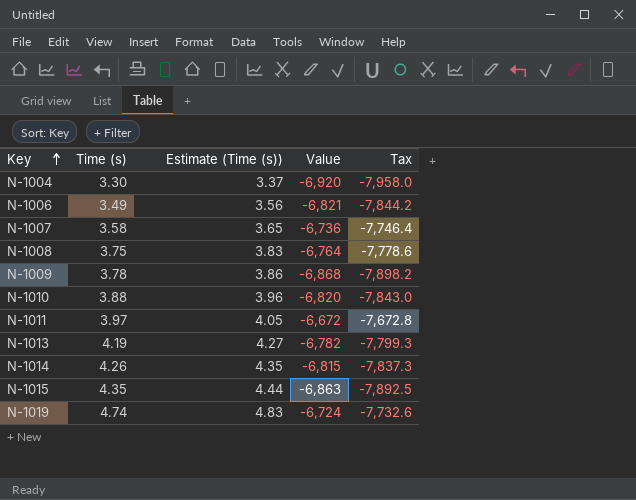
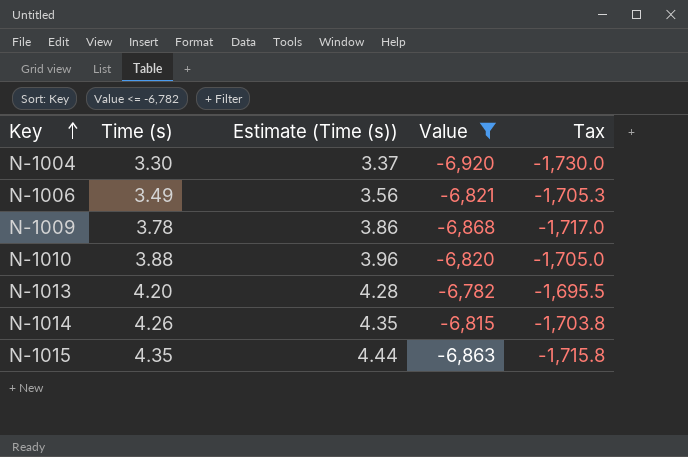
filter: none -> Value <= -6,782
column Tax | formula: [Value] * 1.15 -> [Value] * 0.25
N-1013 | Time (s): 4.19 -> 4.20
N-1013 | Estimate (Time (s)): 4.27 -> 4.28

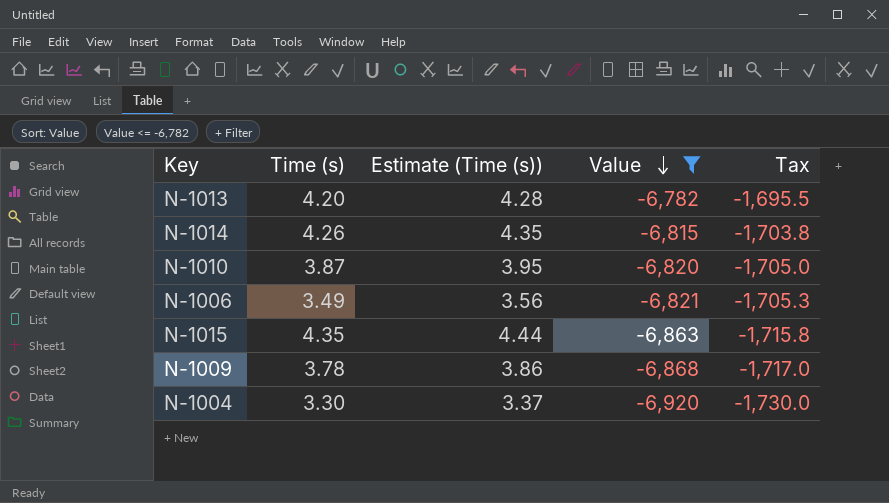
row order: Key ascending -> Value descending
N-1010 | Time (s): 3.88 -> 3.87
N-1010 | Estimate (Time (s)): 3.96 -> 3.95

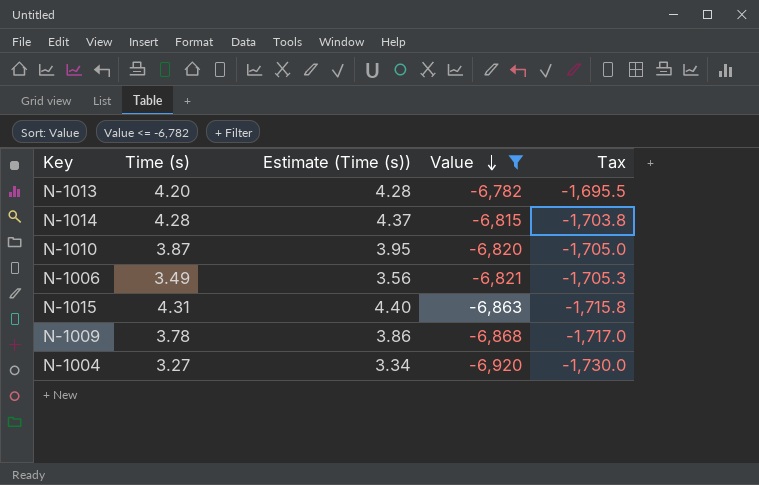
N-1014 | Time (s): 4.26 -> 4.28
N-1014 | Estimate (Time (s)): 4.35 -> 4.37
N-1015 | Time (s): 4.35 -> 4.31
N-1015 | Estimate (Time (s)): 4.44 -> 4.40
N-1004 | Time (s): 3.30 -> 3.27
N-1004 | Estimate (Time (s)): 3.37 -> 3.34

